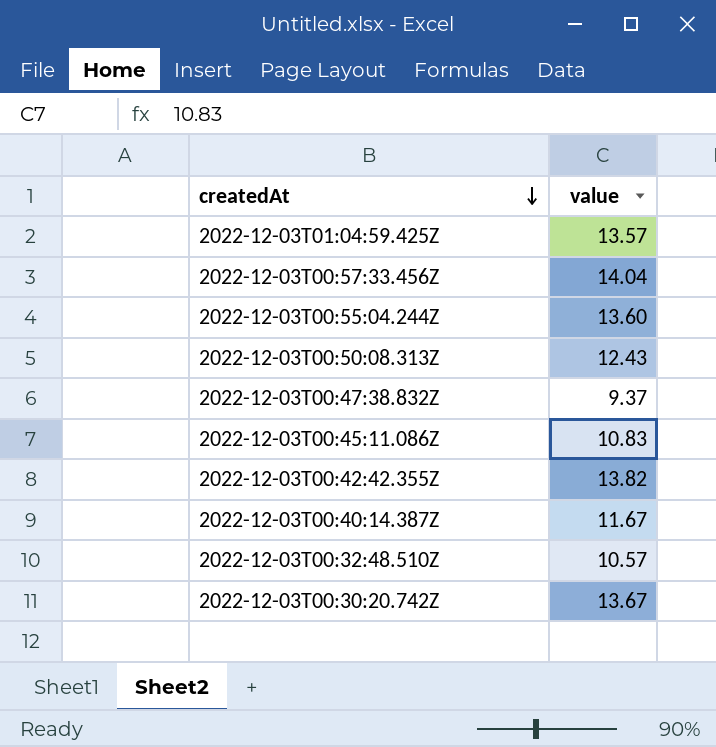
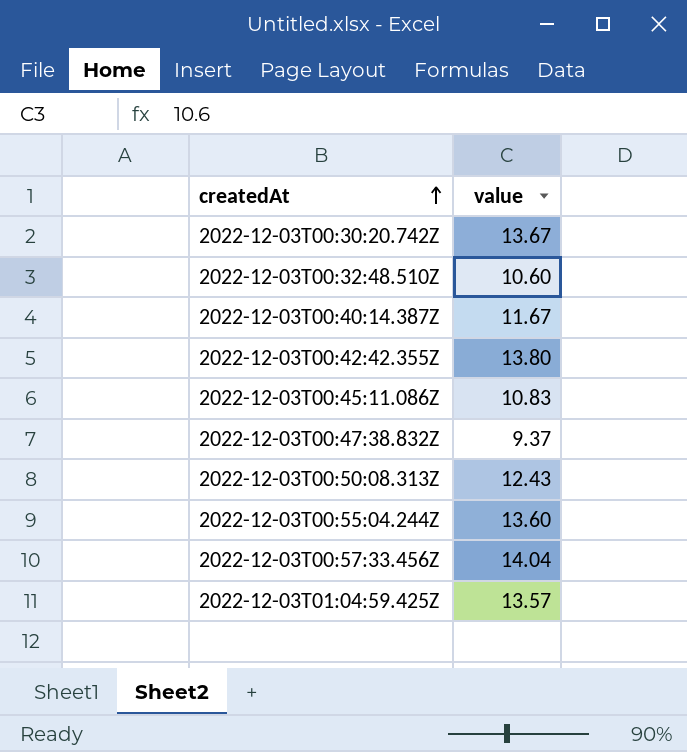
row order: createdAt descending -> createdAt ascending
2022-12-03T00:32:48.510Z | value: 10.57 -> 10.60
2022-12-03T00:42:42.355Z | value: 13.82 -> 13.80

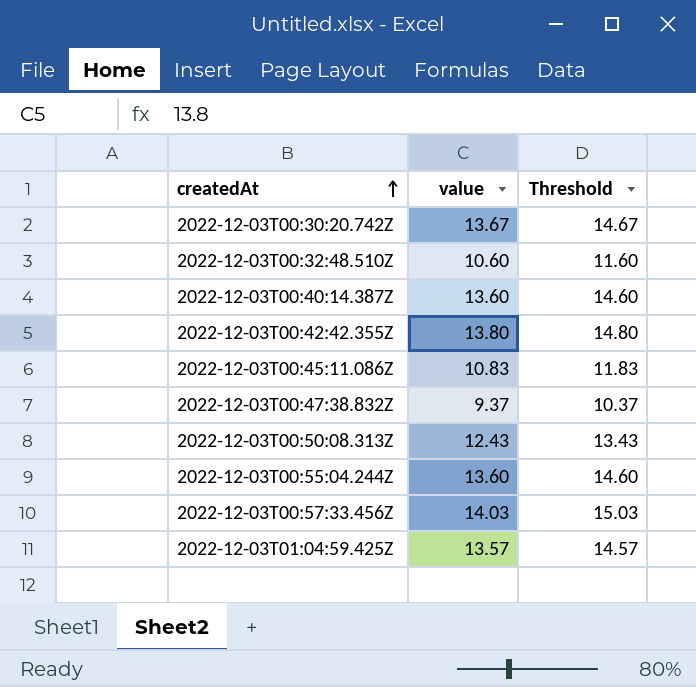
column Threshold | formula: none -> [value] + 1
2022-12-03T00:40:14.387Z | value: 11.67 -> 13.60
2022-12-03T00:57:33.456Z | value: 14.04 -> 14.03

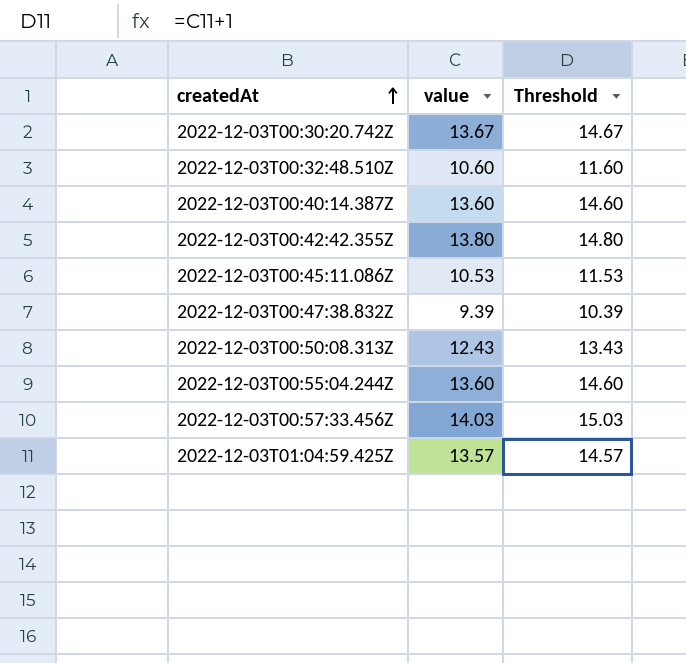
2022-12-03T00:45:11.086Z | value: 10.83 -> 10.53
2022-12-03T00:45:11.086Z | Threshold: 11.83 -> 11.53
2022-12-03T00:47:38.832Z | value: 9.37 -> 9.39
2022-12-03T00:47:38.832Z | Threshold: 10.37 -> 10.39

